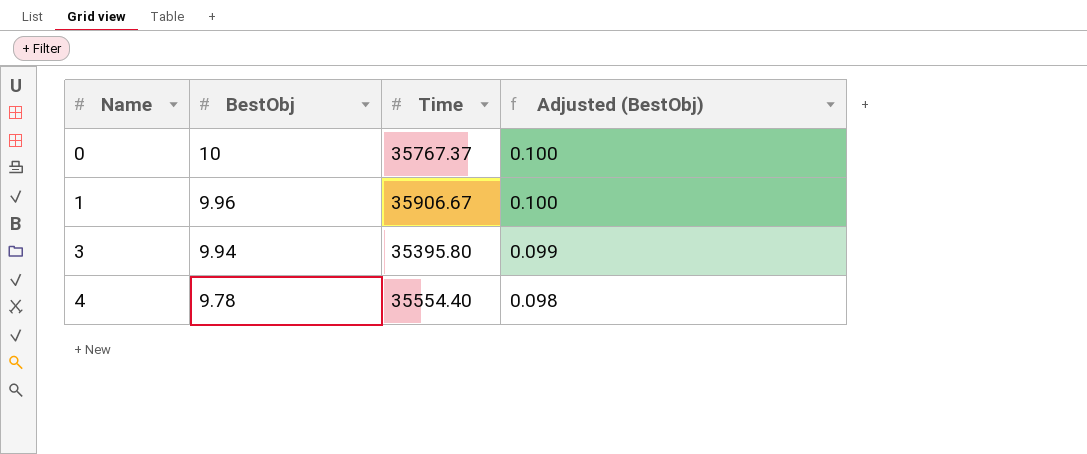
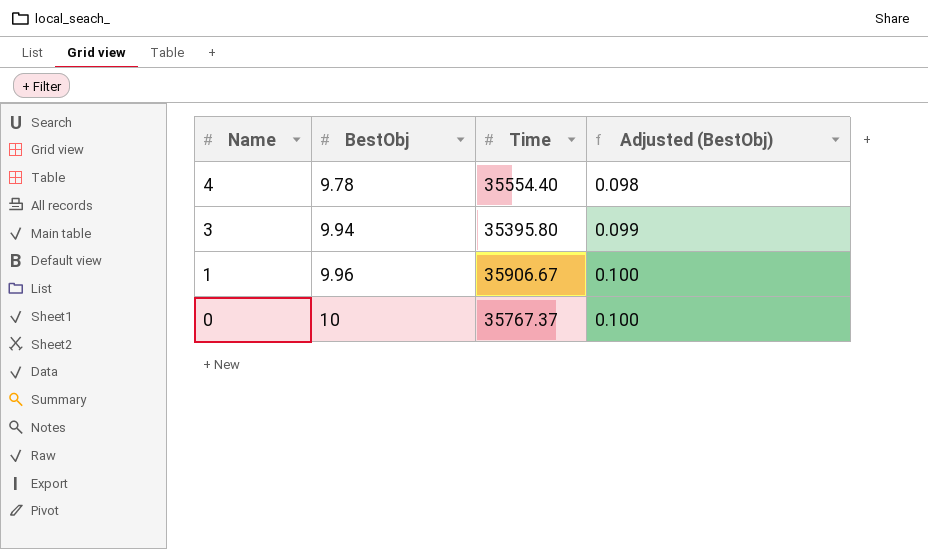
row order: Name ascending -> Name descending

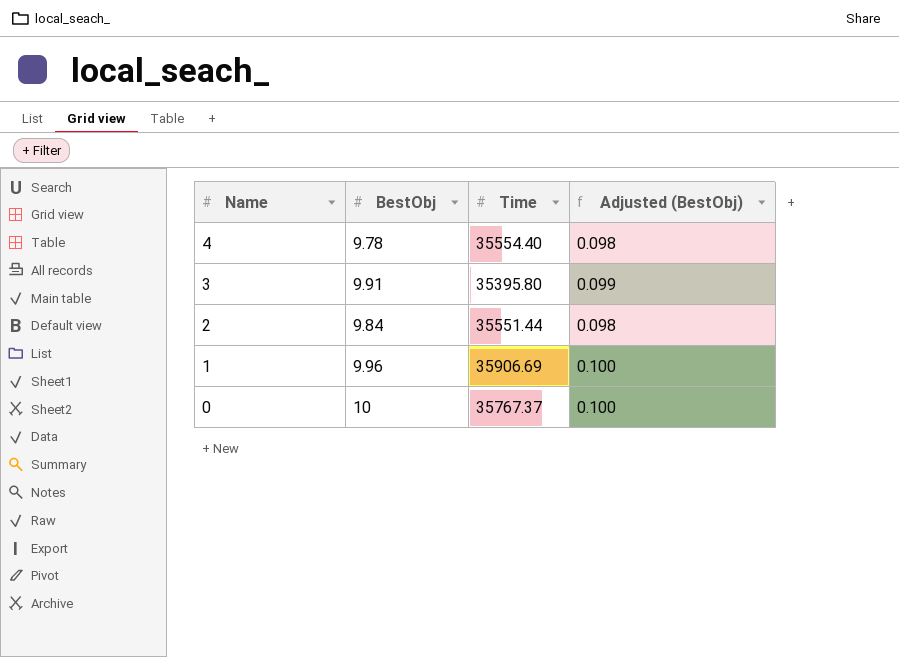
3 | BestObj: 9.94 -> 9.91
row 2: none -> 9.84 | 35551.44 | 0.098
1 | Time: 35906.67 -> 35906.69

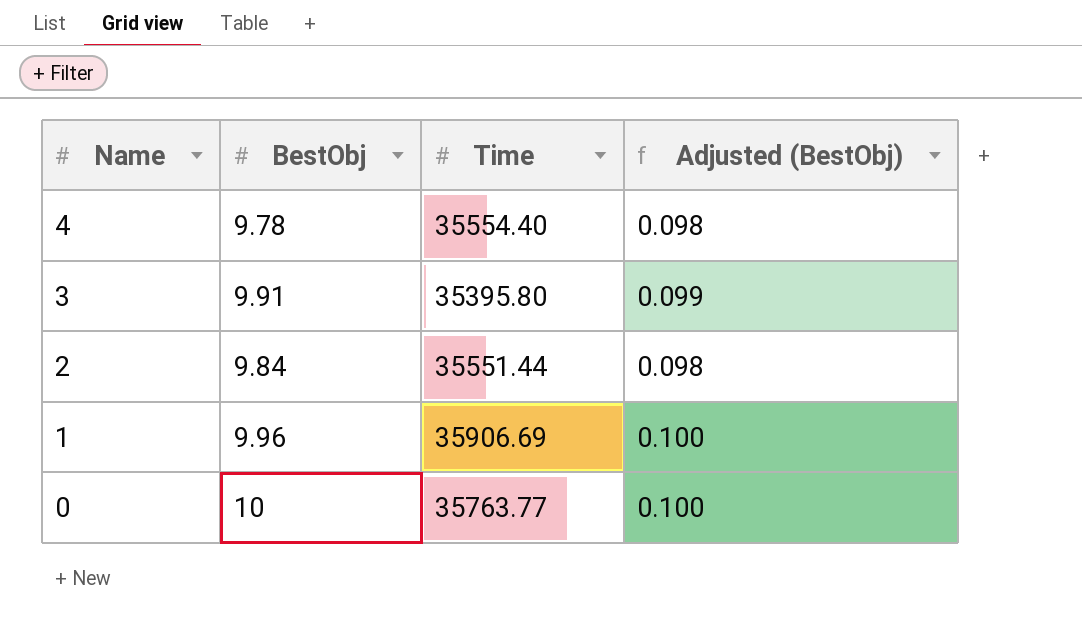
0 | Time: 35767.37 -> 35763.77

